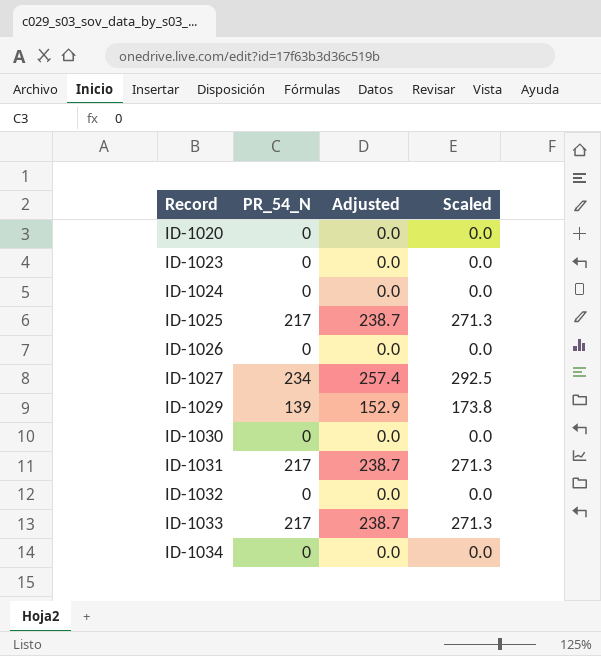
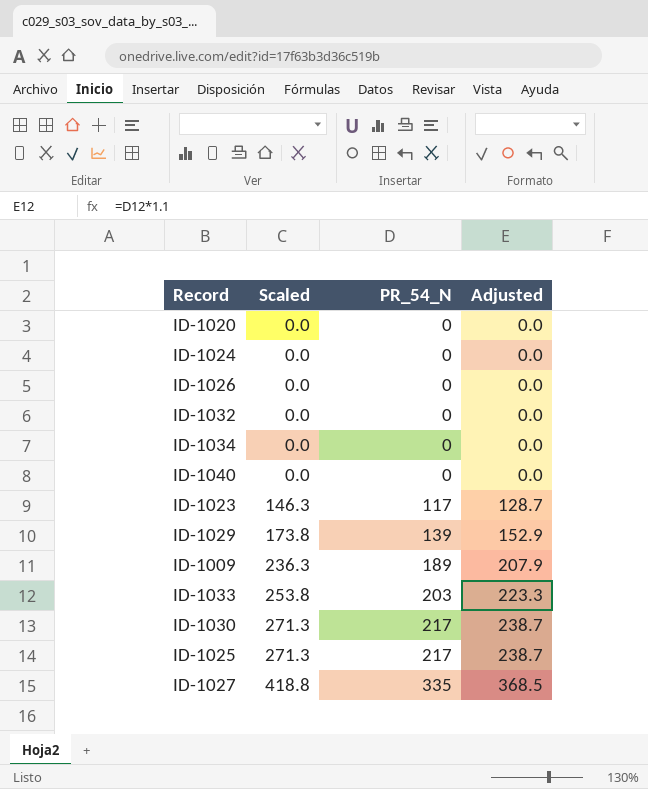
row order: Record ascending -> Scaled ascending
column Scaled | position: 4 -> 2
row ID-1031: 217 | 238.7 | 271.3 -> none
row ID-1040: none -> 0.0 | 0 | 0.0
ID-1023 | Scaled: 0.0 -> 146.3
ID-1023 | PR_54_N: 0 -> 117
ID-1023 | Adjusted: 0.0 -> 128.7
row ID-1009: none -> 236.3 | 189 | 207.9
ID-1033 | Scaled: 271.3 -> 253.8
ID-1033 | PR_54_N: 217 -> 203
ID-1033 | Adjusted: 238.7 -> 223.3
ID-1030 | Scaled: 0.0 -> 271.3
ID-1030 | PR_54_N: 0 -> 217
ID-1030 | Adjusted: 0.0 -> 238.7
ID-1027 | Scaled: 292.5 -> 418.8
ID-1027 | PR_54_N: 234 -> 335
ID-1027 | Adjusted: 257.4 -> 368.5

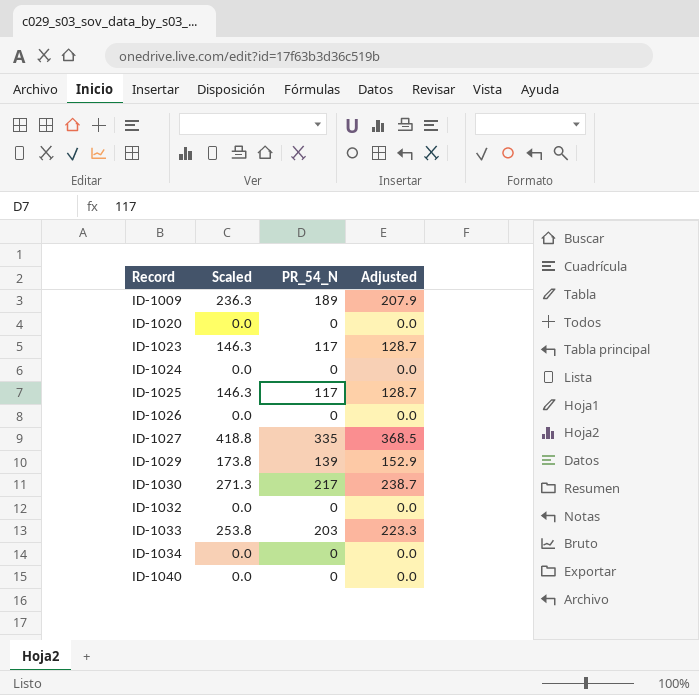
row order: Scaled ascending -> Record ascending
ID-1025 | Scaled: 271.3 -> 146.3
ID-1025 | PR_54_N: 217 -> 117
ID-1025 | Adjusted: 238.7 -> 128.7

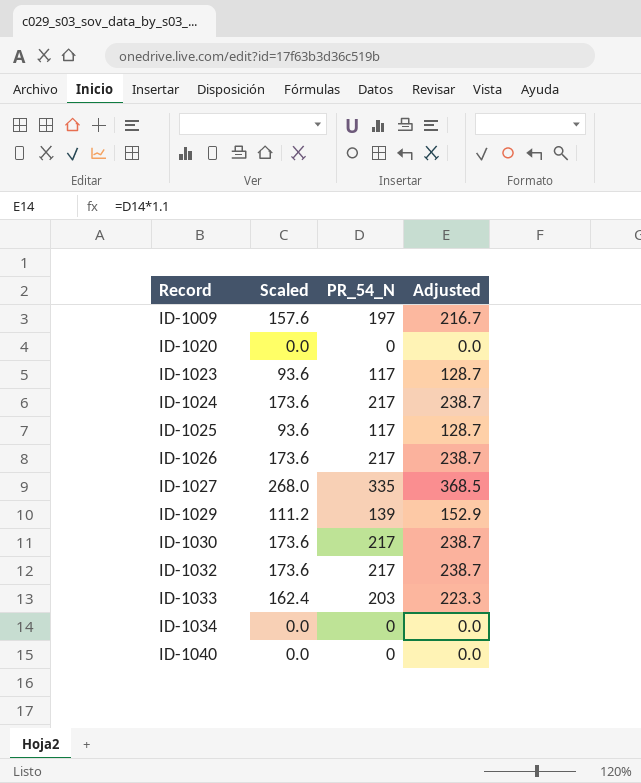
column Scaled | formula: [PR_54_N] * 1.25 -> [PR_54_N] * 0.8
ID-1009 | PR_54_N: 189 -> 197
ID-1009 | Adjusted: 207.9 -> 216.7
ID-1024 | PR_54_N: 0 -> 217
ID-1024 | Adjusted: 0.0 -> 238.7
ID-1026 | PR_54_N: 0 -> 217
ID-1026 | Adjusted: 0.0 -> 238.7
ID-1032 | PR_54_N: 0 -> 217
ID-1032 | Adjusted: 0.0 -> 238.7

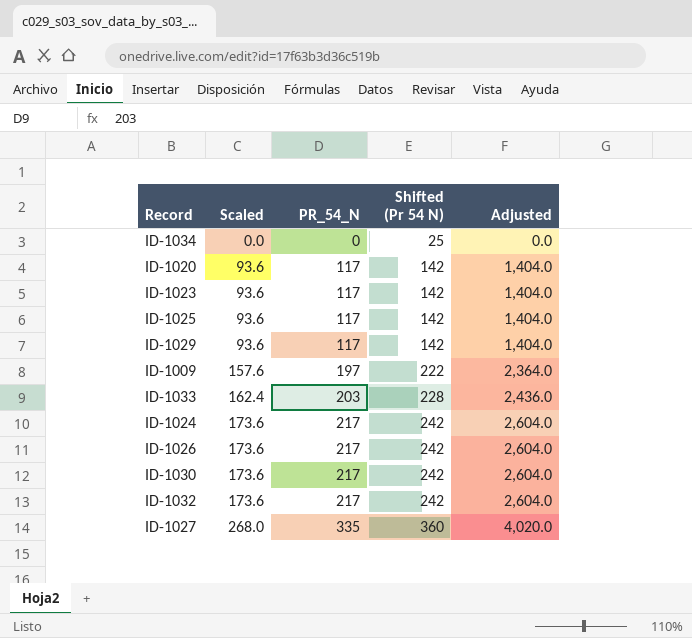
row order: Record ascending -> Scaled ascending
column Shifted (Pr 54 N) | formula: none -> [PR_54_N] + 25
column Adjusted | formula: [PR_54_N] * 1.1 -> [PR_54_N] * 12
row ID-1040: 0.0 | 0 | 0.0 -> none
ID-1020 | Scaled: 0.0 -> 93.6
ID-1020 | PR_54_N: 0 -> 117
ID-1029 | Scaled: 111.2 -> 93.6
ID-1029 | PR_54_N: 139 -> 117

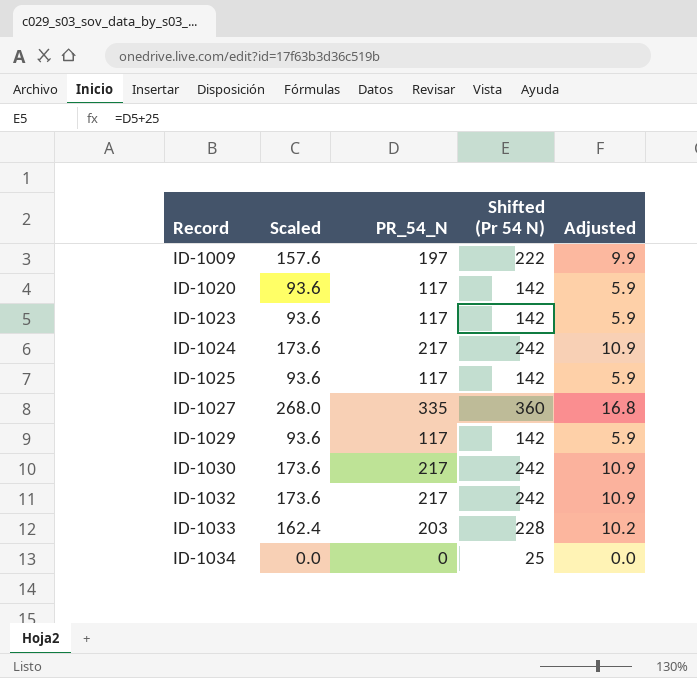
row order: Scaled ascending -> Record ascending
column Adjusted | formula: [PR_54_N] * 12 -> [PR_54_N] * 0.05
row ID-1026: 173.6 | 217 | 242 | 2,604.0 -> none

